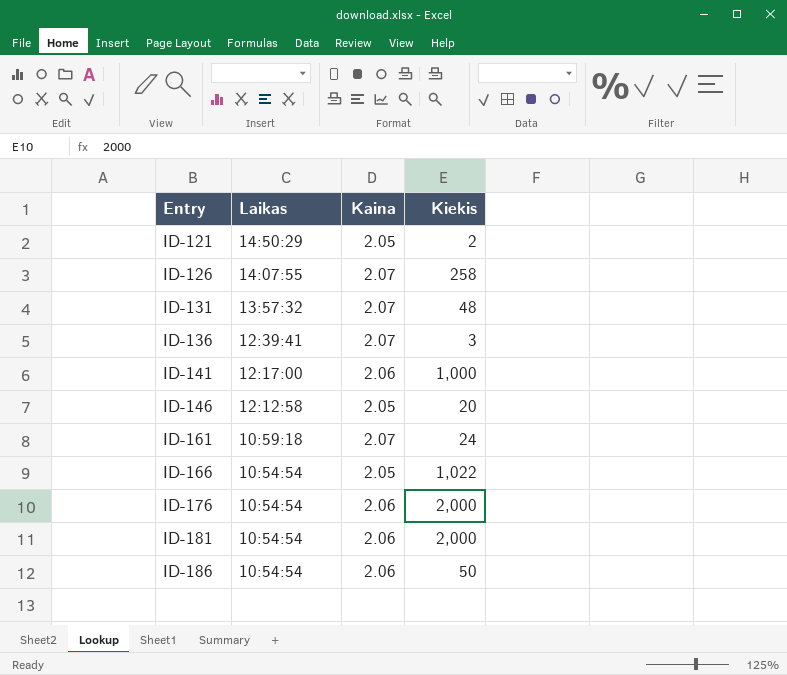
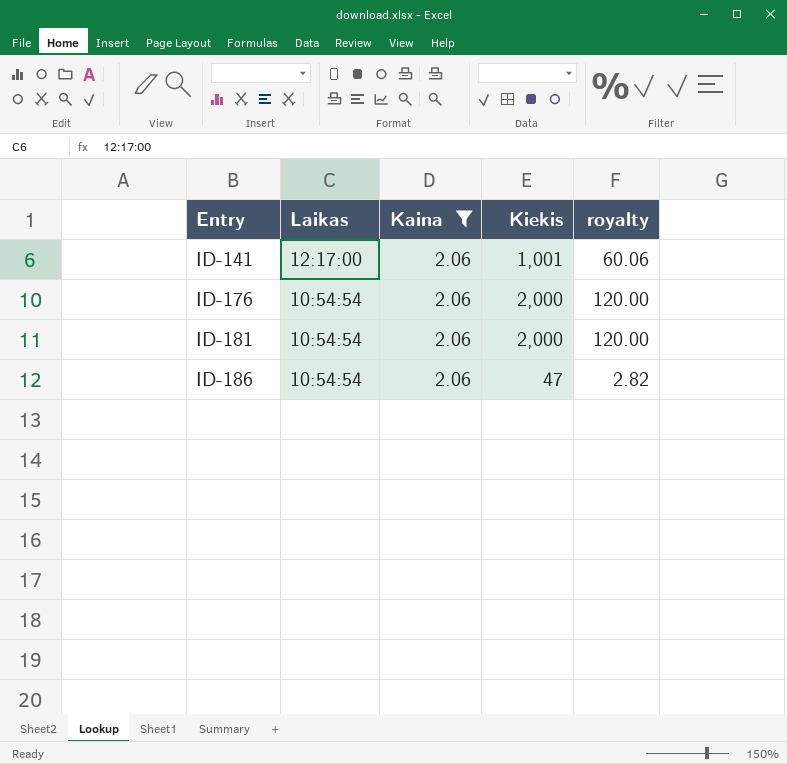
filter: none -> Kaina = 2.06
column royalty | formula: none -> [Kiekis] * 0.06
ID-141 | Kiekis: 1,000 -> 1,001
ID-186 | Kiekis: 50 -> 47

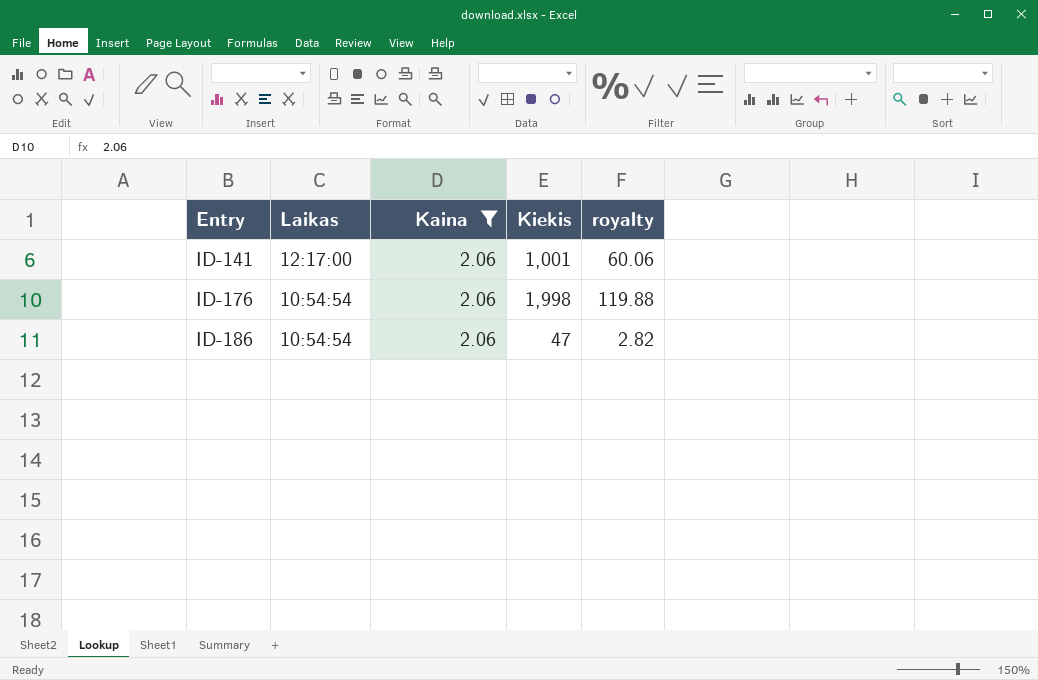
row ID-181: 10:54:54 | 2.06 | 2,000 | 120.00 -> none
ID-176 | Kiekis: 2,000 -> 1,998
ID-176 | royalty: 120.00 -> 119.88

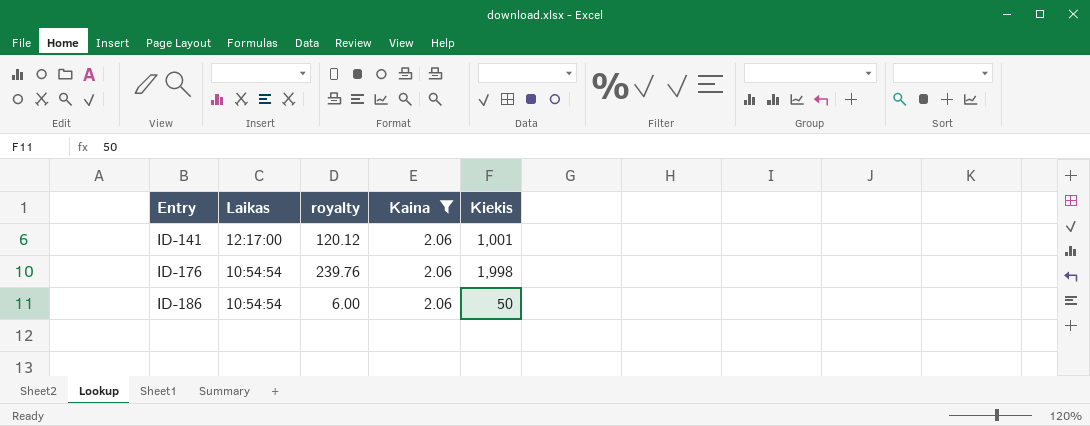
column royalty | formula: [Kiekis] * 0.06 -> [Kiekis] * 0.12
column royalty | position: 5 -> 3
ID-186 | Kiekis: 47 -> 50

